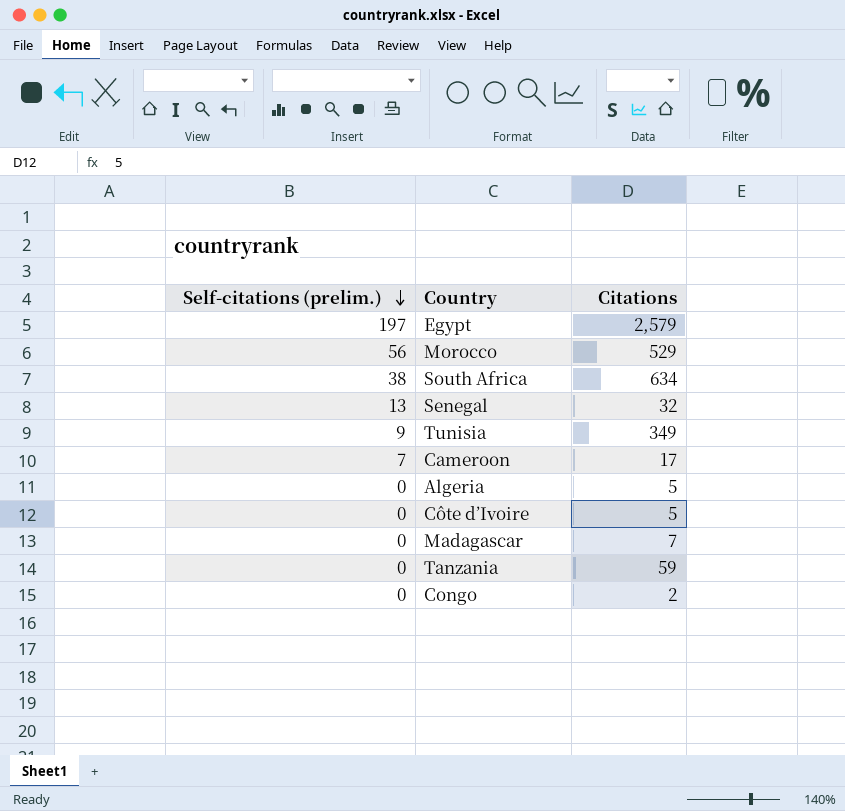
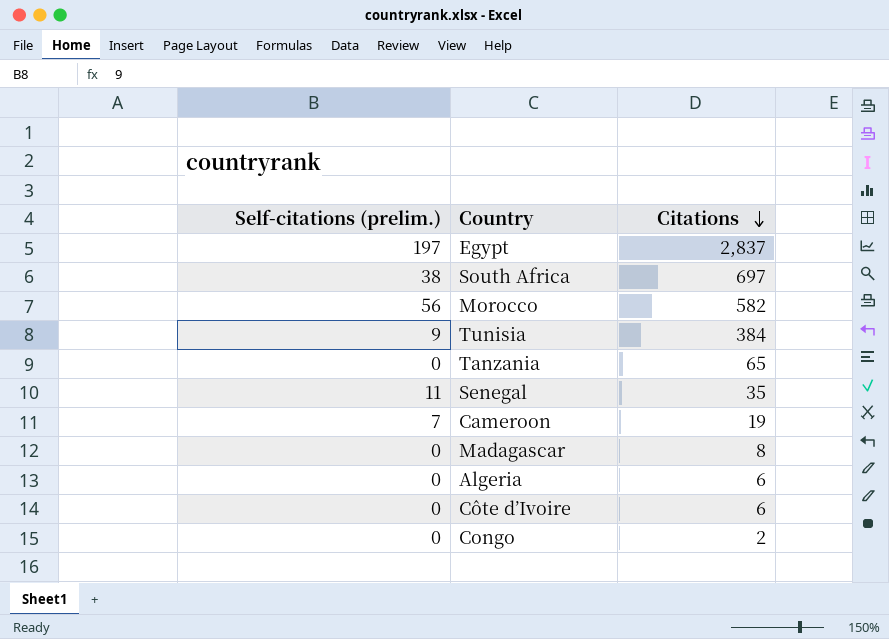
row order: Self-citations (prelim.) descending -> Citations descending
Egypt | Citations: 2,579 -> 2,837
South Africa | Citations: 634 -> 697
Morocco | Citations: 529 -> 582
Tunisia | Citations: 349 -> 384
Tanzania | Citations: 59 -> 65
Senegal | Self-citations (prelim.): 13 -> 11
Senegal | Citations: 32 -> 35
Cameroon | Citations: 17 -> 19
Madagascar | Citations: 7 -> 8
Algeria | Citations: 5 -> 6
Côte d’Ivoire | Citations: 5 -> 6

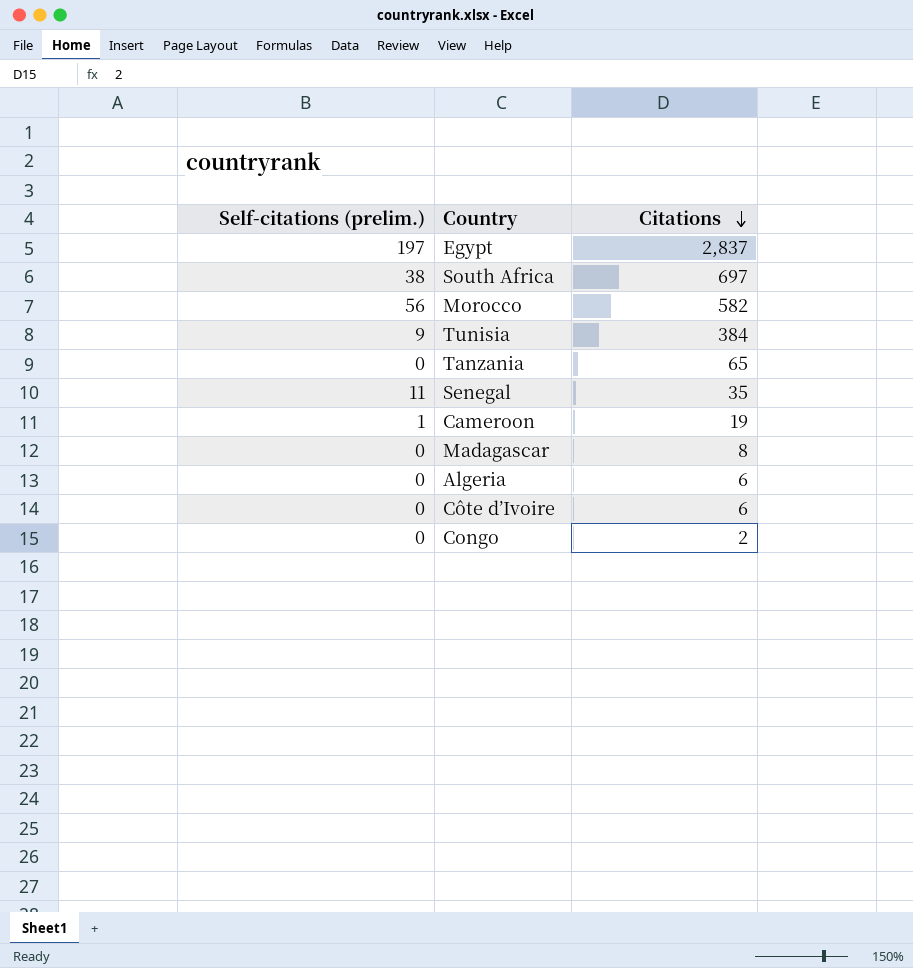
Cameroon | Self-citations (prelim.): 7 -> 1

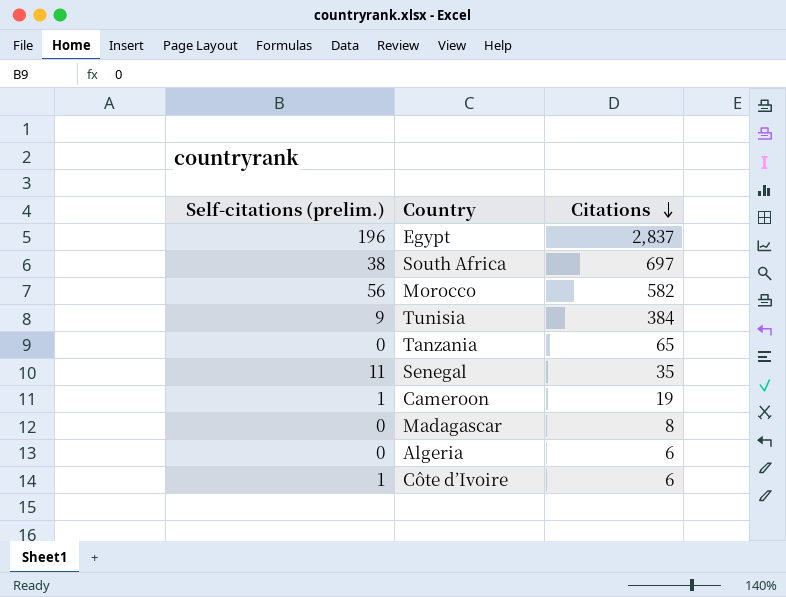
row Congo: 0 | 2 -> none
Egypt | Self-citations (prelim.): 197 -> 196
Côte d’Ivoire | Self-citations (prelim.): 0 -> 1

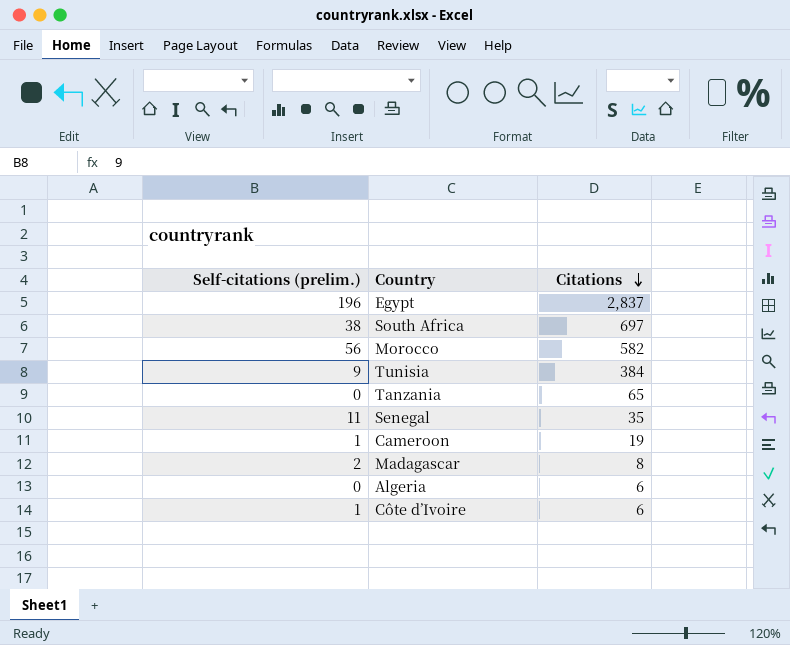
Madagascar | Self-citations (prelim.): 0 -> 2

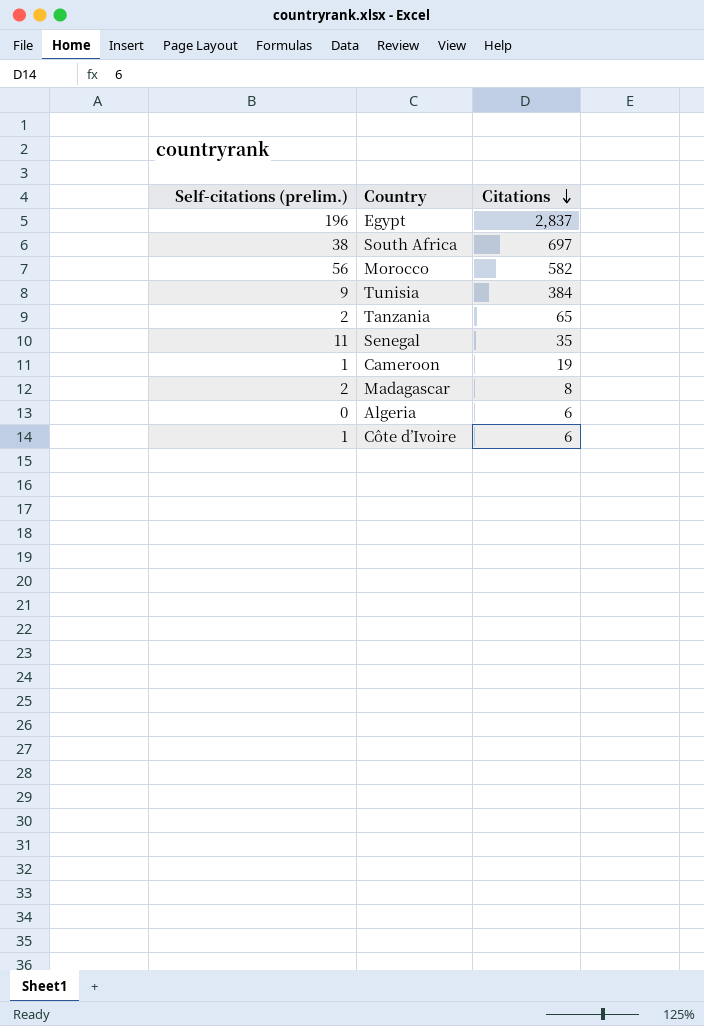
Tanzania | Self-citations (prelim.): 0 -> 2

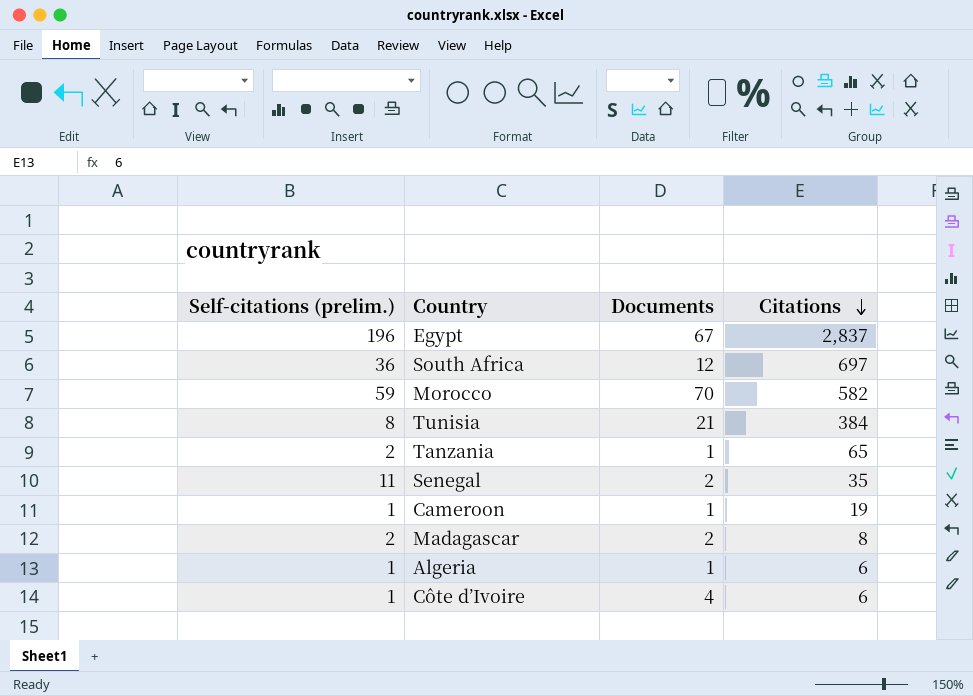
column Documents | position: none -> 3
South Africa | Self-citations (prelim.): 38 -> 36
Morocco | Self-citations (prelim.): 56 -> 59
Tunisia | Self-citations (prelim.): 9 -> 8
Algeria | Self-citations (prelim.): 0 -> 1

